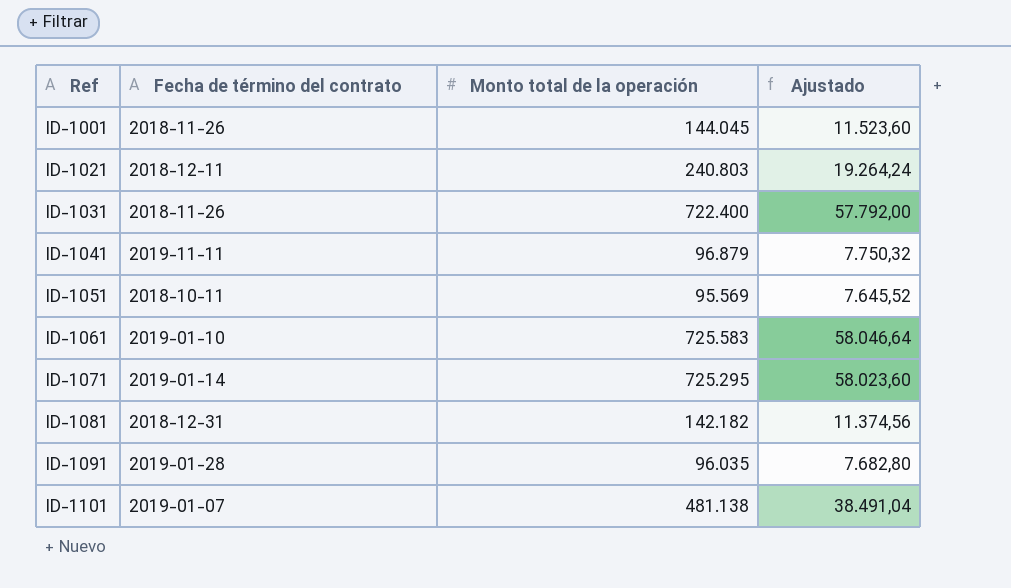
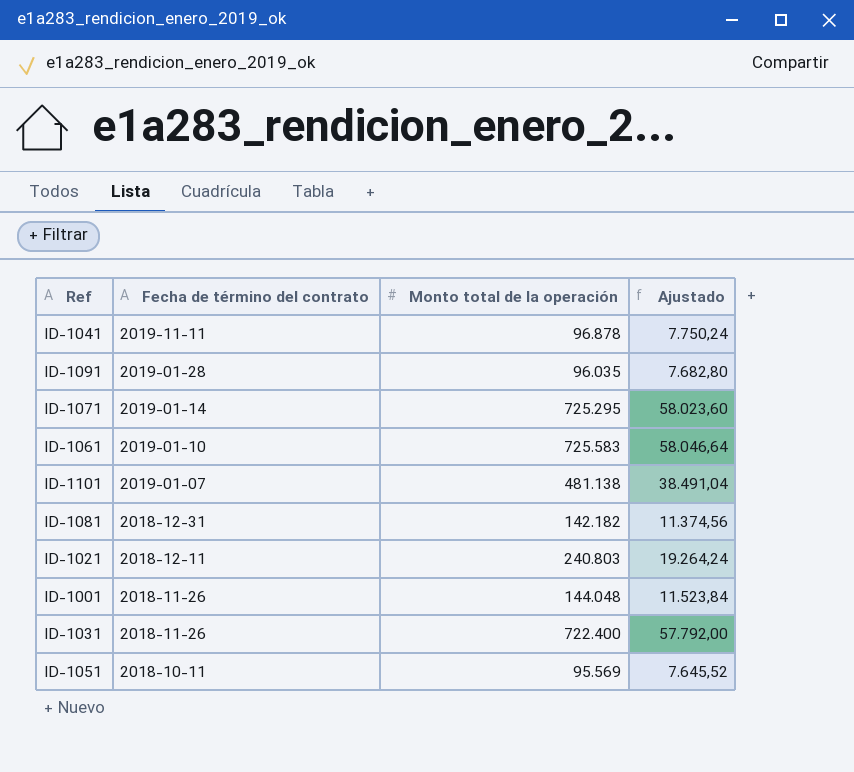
row order: Ref ascending -> Fecha de término del contrato descending
ID-1041 | Monto total de la operación: 96.879 -> 96.878
ID-1041 | Ajustado: 7.750,32 -> 7.750,24
ID-1001 | Monto total de la operación: 144.045 -> 144.048
ID-1001 | Ajustado: 11.523,60 -> 11.523,84

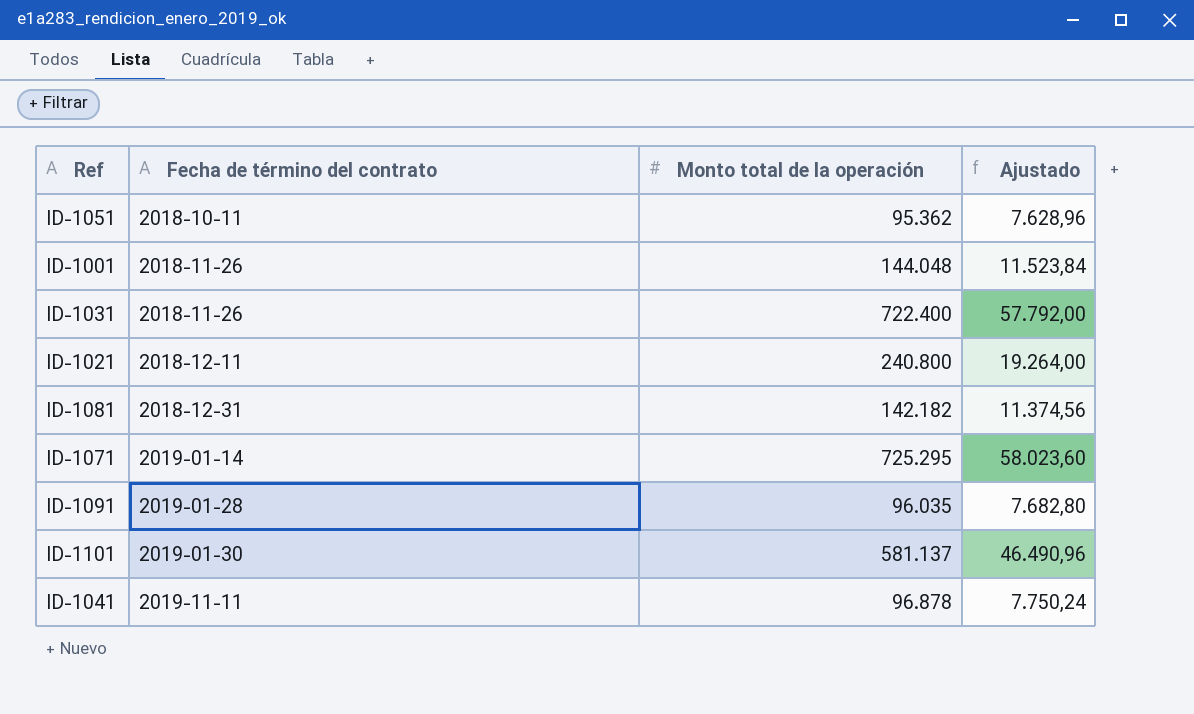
row order: Fecha de término del contrato descending -> Fecha de término del contrato ascending
row ID-1061: 2019-01-10 | 725.583 | 58.046,64 -> none
ID-1051 | Monto total de la operación: 95.569 -> 95.362
ID-1051 | Ajustado: 7.645,52 -> 7.628,96
ID-1021 | Monto total de la operación: 240.803 -> 240.800
ID-1021 | Ajustado: 19.264,24 -> 19.264,00
ID-1101 | Fecha de término del contrato: 2019-01-07 -> 2019-01-30
ID-1101 | Monto total de la operación: 481.138 -> 581.137
ID-1101 | Ajustado: 38.491,04 -> 46.490,96

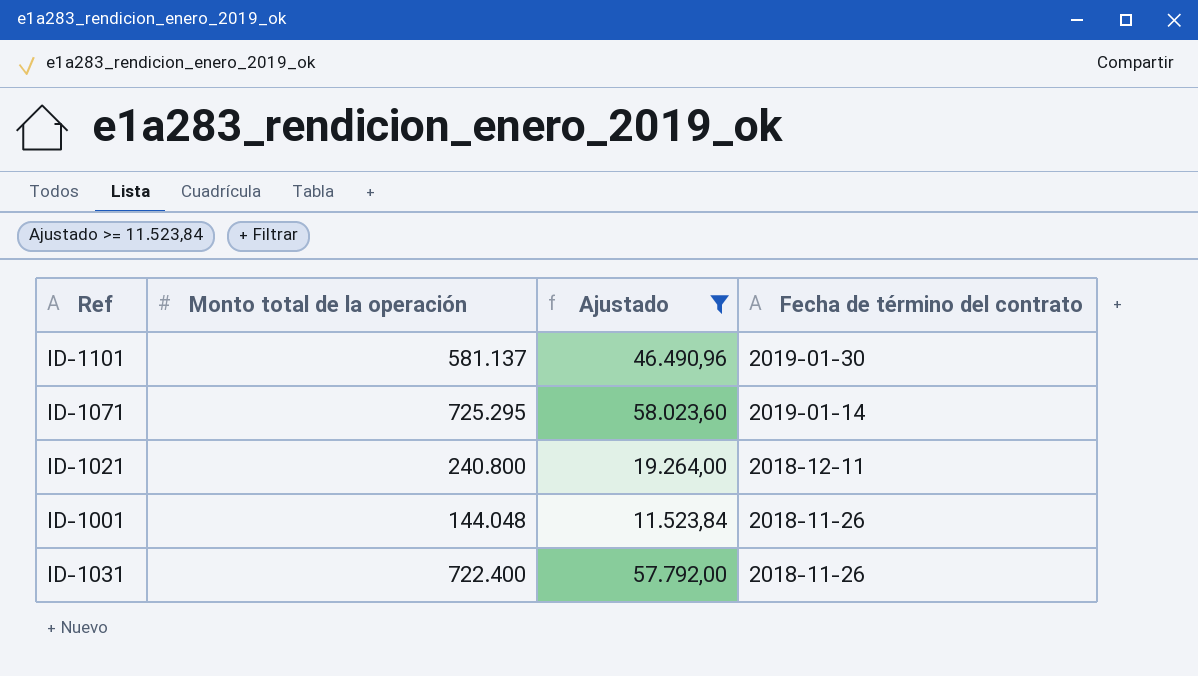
filter: none -> Ajustado >= 11.523,84
row order: Fecha de término del contrato ascending -> Fecha de término del contrato descending
column Fecha de término del contrato | position: 2 -> 4

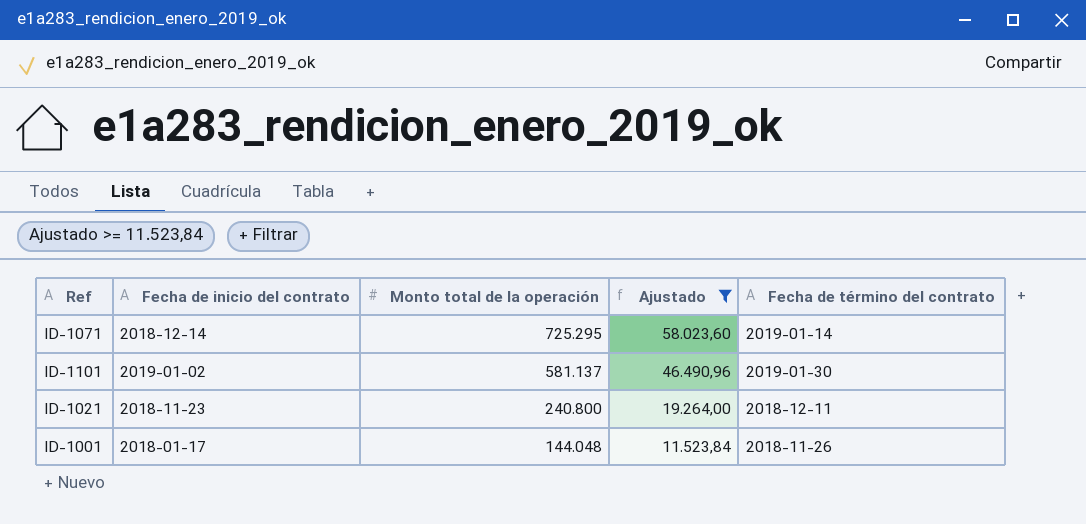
row order: Fecha de término del contrato descending -> Monto total de la operación descending
column Fecha de inicio del contrato | position: none -> 2
row ID-1031: 722.400 | 57.792,00 | 2018-11-26 -> none

